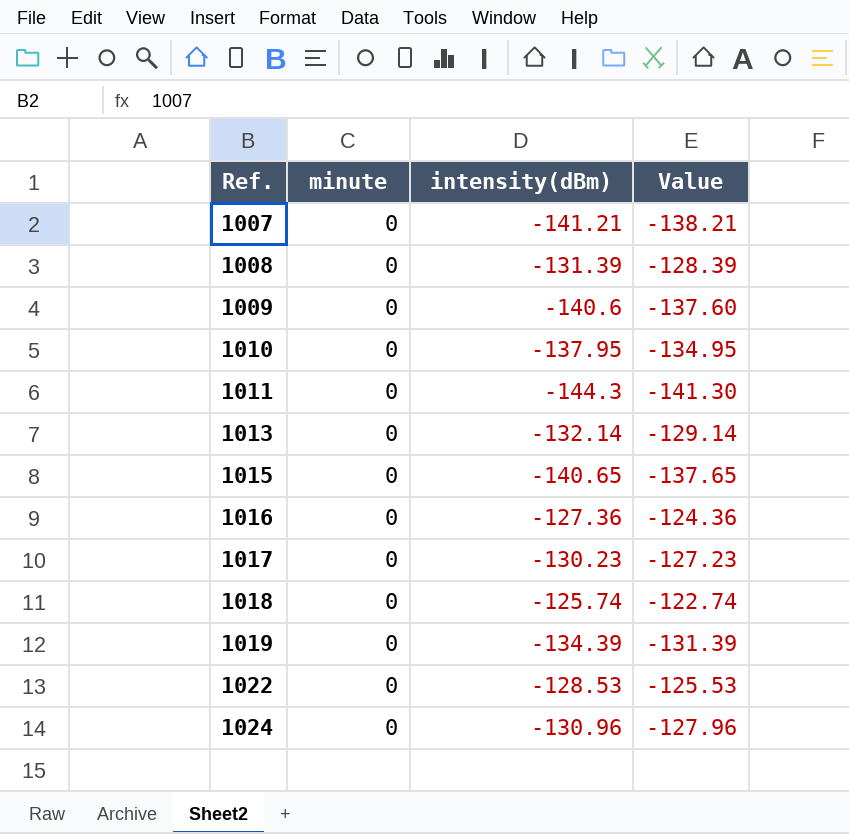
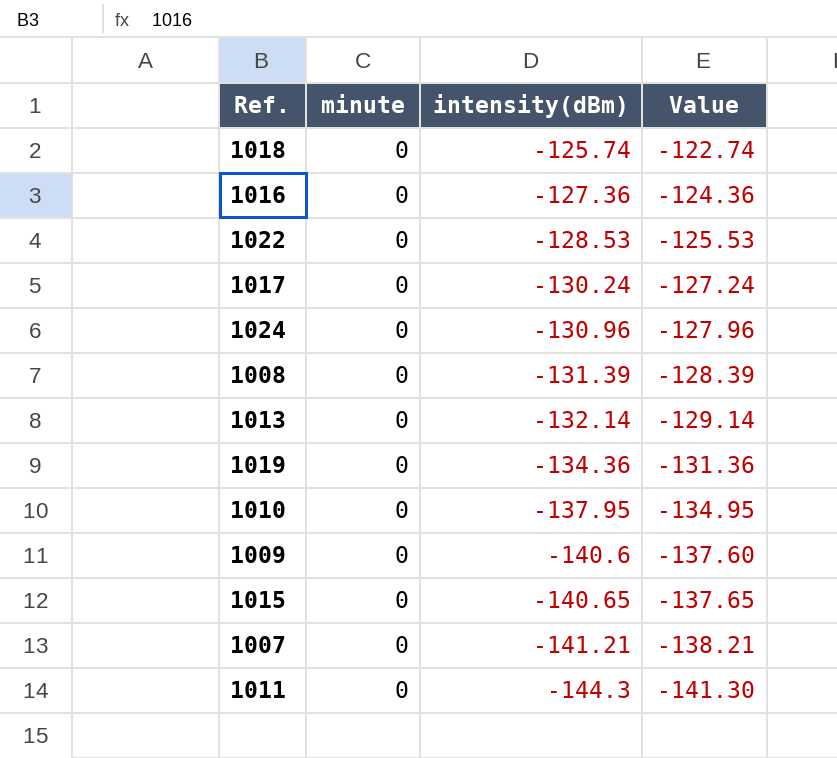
row order: Ref. ascending -> intensity(dBm) descending
1017 | intensity(dBm): -130.23 -> -130.24
1017 | Value: -127.23 -> -127.24
1019 | intensity(dBm): -134.39 -> -134.36
1019 | Value: -131.39 -> -131.36

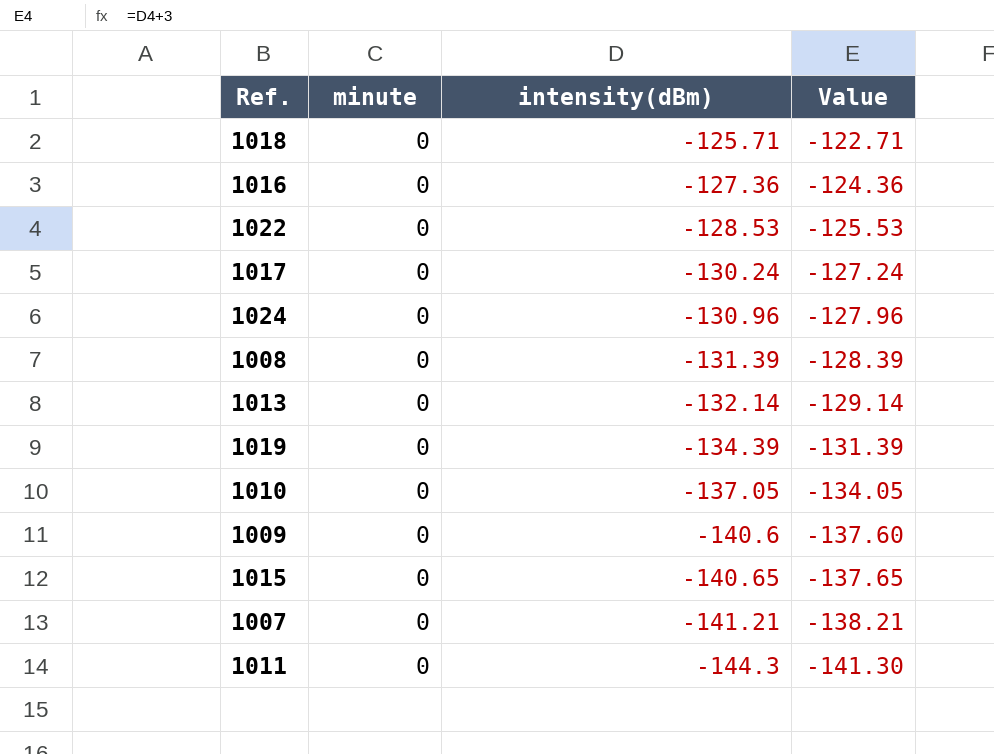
1018 | intensity(dBm): -125.74 -> -125.71
1018 | Value: -122.74 -> -122.71
1019 | intensity(dBm): -134.36 -> -134.39
1019 | Value: -131.36 -> -131.39
1010 | intensity(dBm): -137.95 -> -137.05
1010 | Value: -134.95 -> -134.05

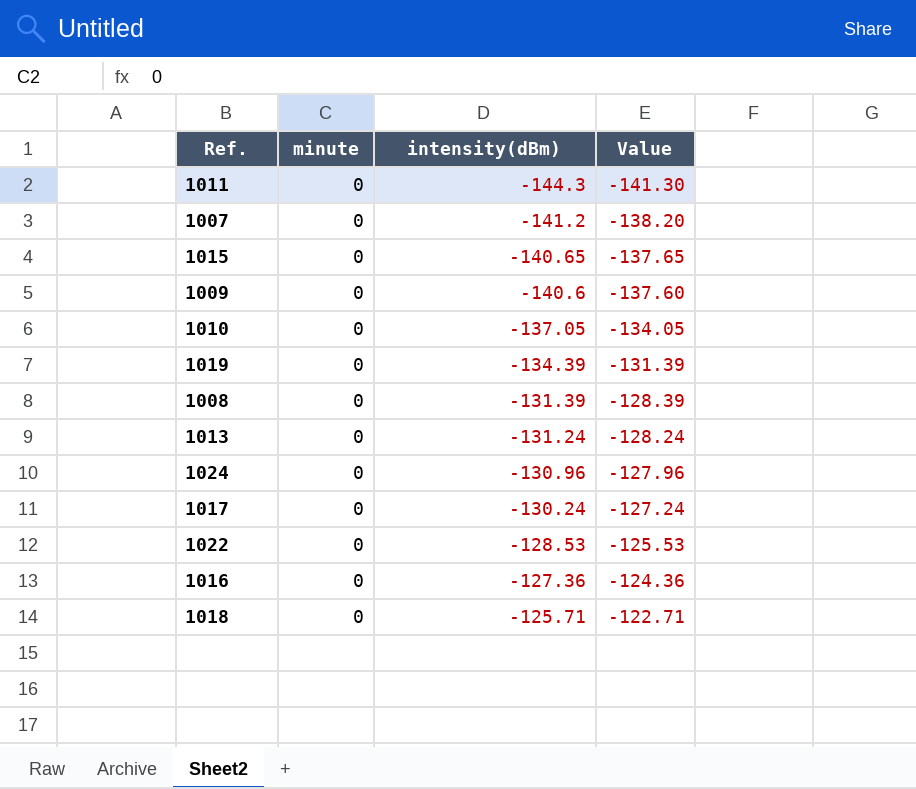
row order: intensity(dBm) descending -> intensity(dBm) ascending
1007 | intensity(dBm): -141.21 -> -141.2
1007 | Value: -138.21 -> -138.20
1013 | intensity(dBm): -132.14 -> -131.24
1013 | Value: -129.14 -> -128.24

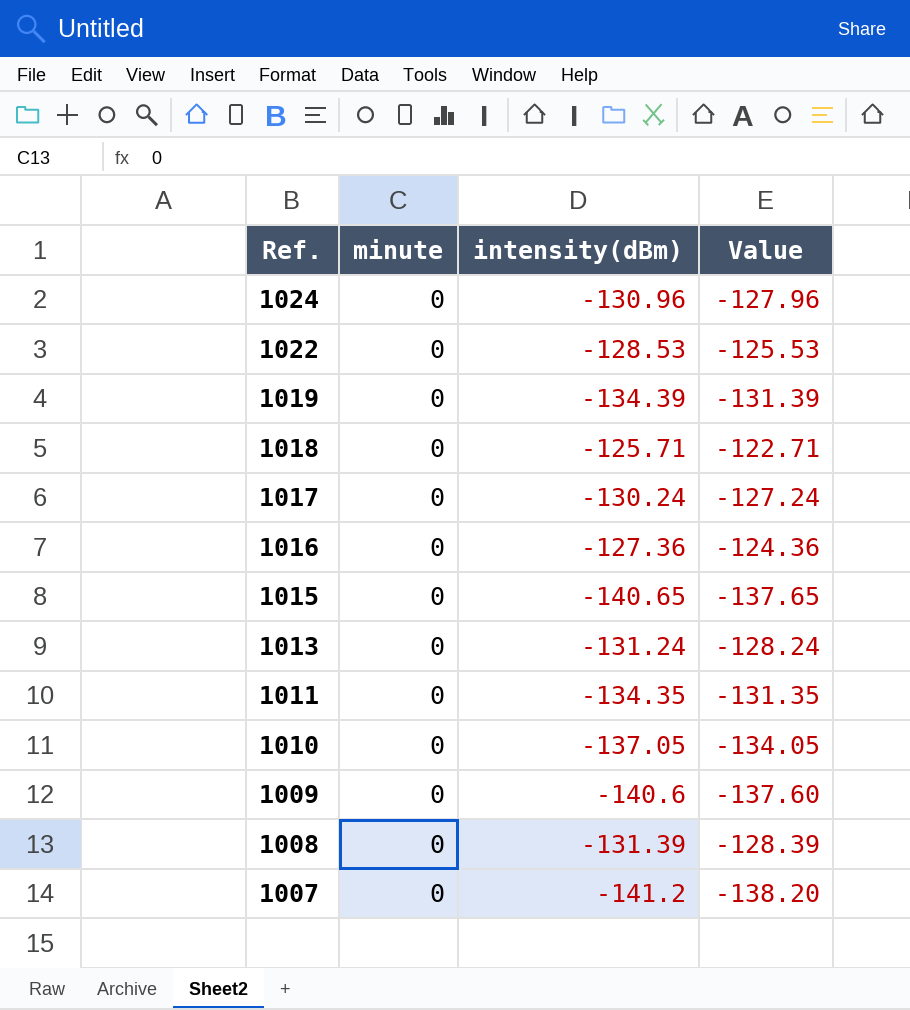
row order: intensity(dBm) ascending -> Ref. descending
1011 | intensity(dBm): -144.3 -> -134.35
1011 | Value: -141.30 -> -131.35

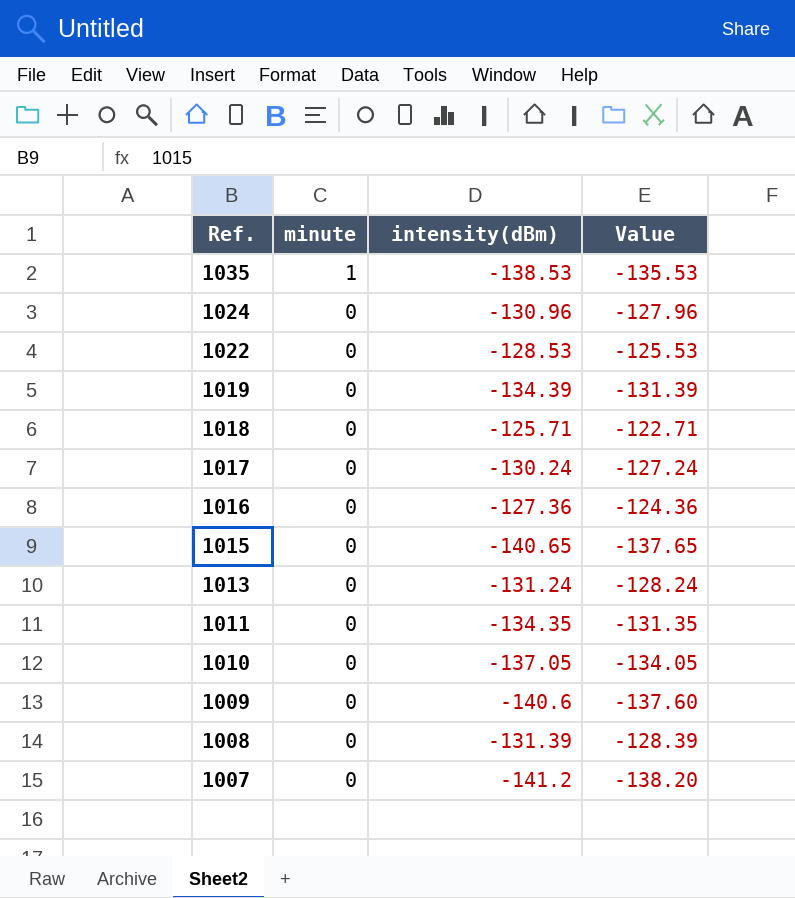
row 1035: none -> 1 | -138.53 | -135.53

